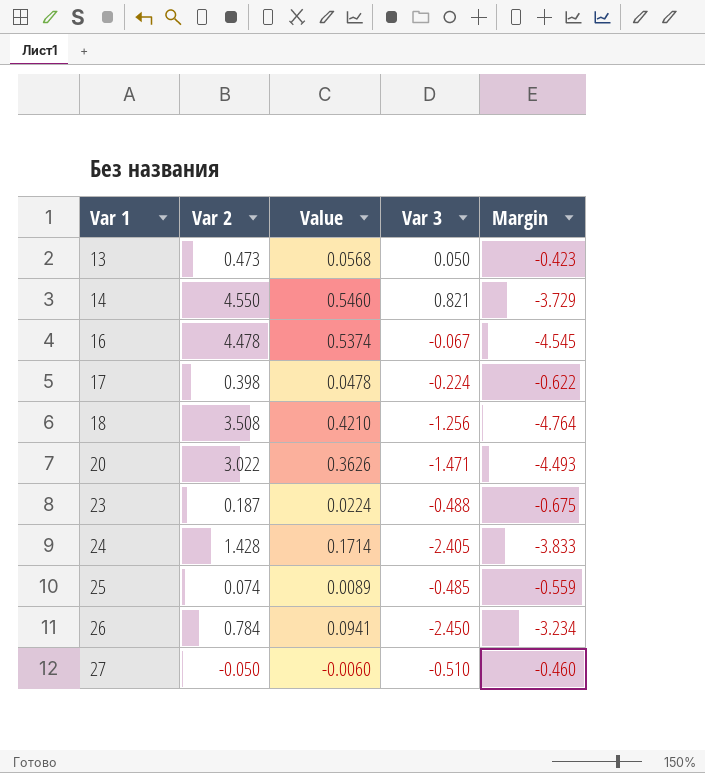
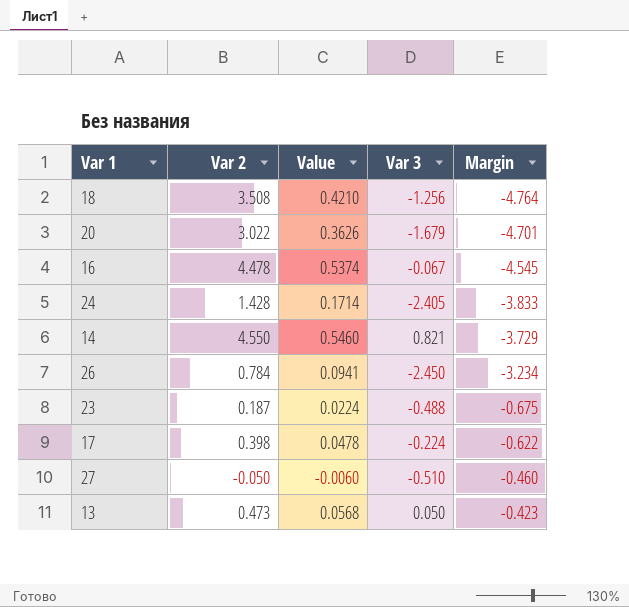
row order: Var 1 ascending -> Margin ascending
row 25: 0.074 | 0.0089 | -0.485 | -0.559 -> none
20 | Var 3: -1.471 -> -1.679
20 | Margin: -4.493 -> -4.701

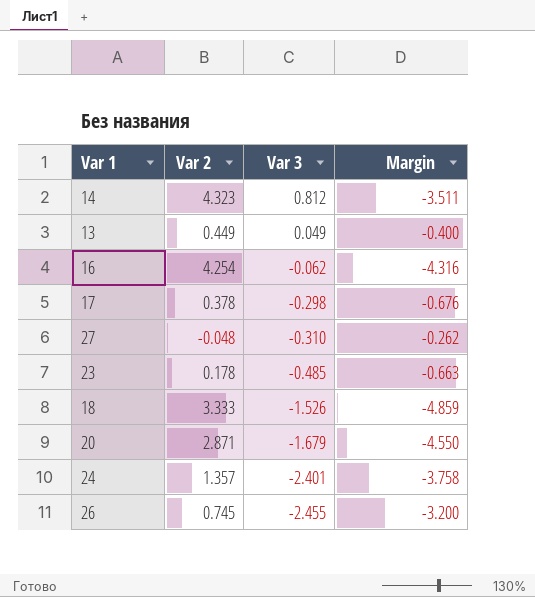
row order: Margin ascending -> Var 3 descending
column Value | formula: [Var 2] * 0.12 -> none
14 | Var 2: 4.550 -> 4.323
14 | Var 3: 0.821 -> 0.812
14 | Margin: -3.729 -> -3.511
13 | Var 2: 0.473 -> 0.449
13 | Var 3: 0.050 -> 0.049
13 | Margin: -0.423 -> -0.400
16 | Var 2: 4.478 -> 4.254
16 | Var 3: -0.067 -> -0.062
16 | Margin: -4.545 -> -4.316
17 | Var 2: 0.398 -> 0.378
17 | Var 3: -0.224 -> -0.298
17 | Margin: -0.622 -> -0.676
27 | Var 2: -0.050 -> -0.048
27 | Var 3: -0.510 -> -0.310
27 | Margin: -0.460 -> -0.262
23 | Var 2: 0.187 -> 0.178
23 | Var 3: -0.488 -> -0.485
23 | Margin: -0.675 -> -0.663
18 | Var 2: 3.508 -> 3.333
18 | Var 3: -1.256 -> -1.526
18 | Margin: -4.764 -> -4.859
20 | Var 2: 3.022 -> 2.871
20 | Margin: -4.701 -> -4.550
24 | Var 2: 1.428 -> 1.357
24 | Var 3: -2.405 -> -2.401
24 | Margin: -3.833 -> -3.758
26 | Var 2: 0.784 -> 0.745
26 | Var 3: -2.450 -> -2.455
26 | Margin: -3.234 -> -3.200

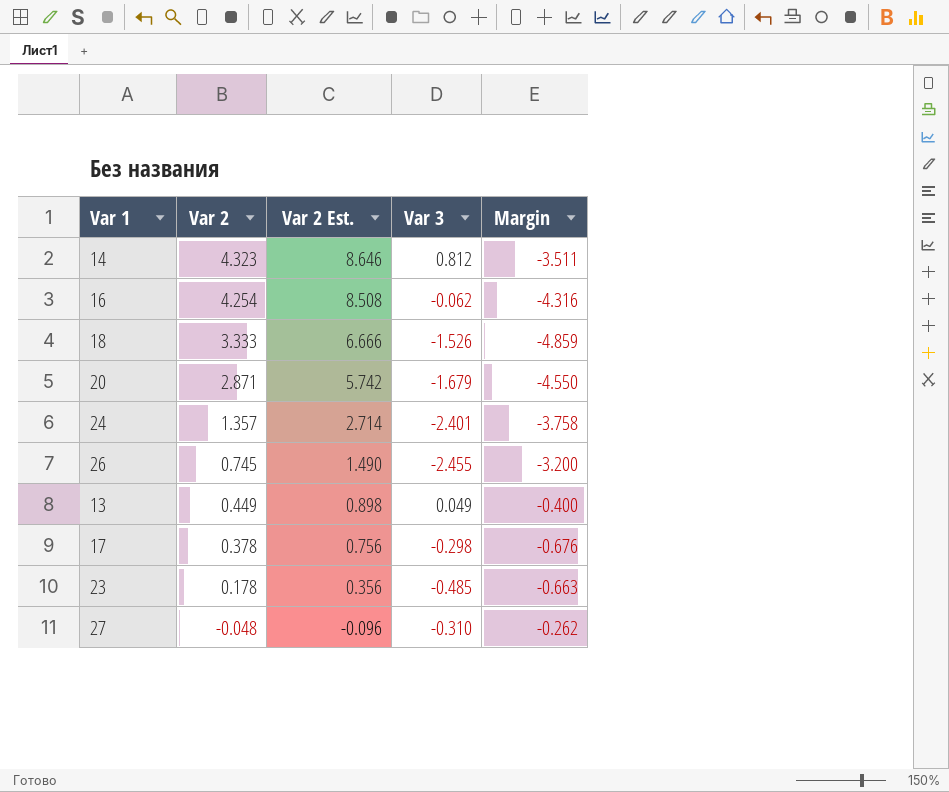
row order: Var 3 descending -> Var 2 descending
column Var 2 Est. | formula: none -> [Var 2] * 2

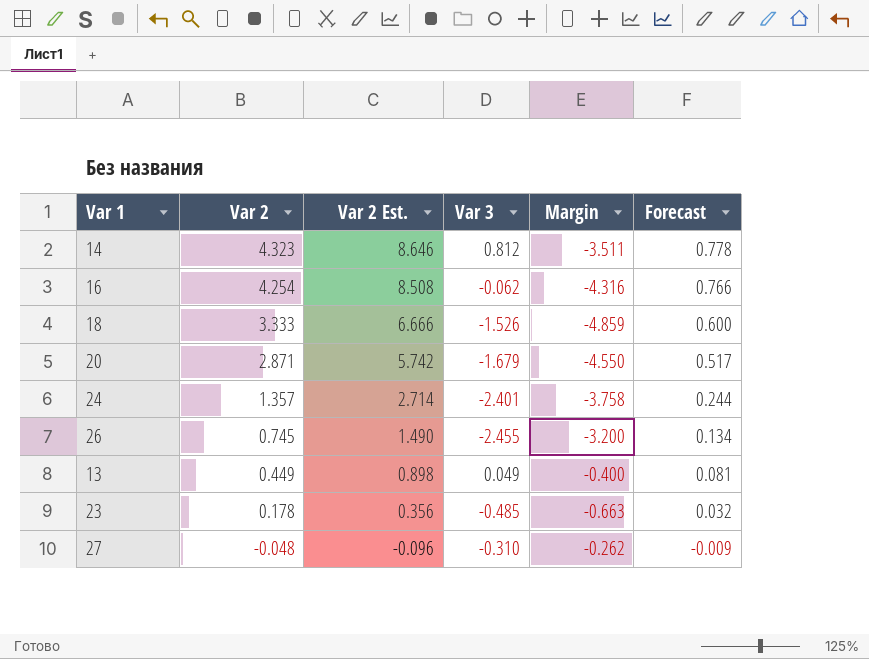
column Forecast | formula: none -> [Var 2] * 0.18
row 17: 0.378 | 0.756 | -0.298 | -0.676 -> none

